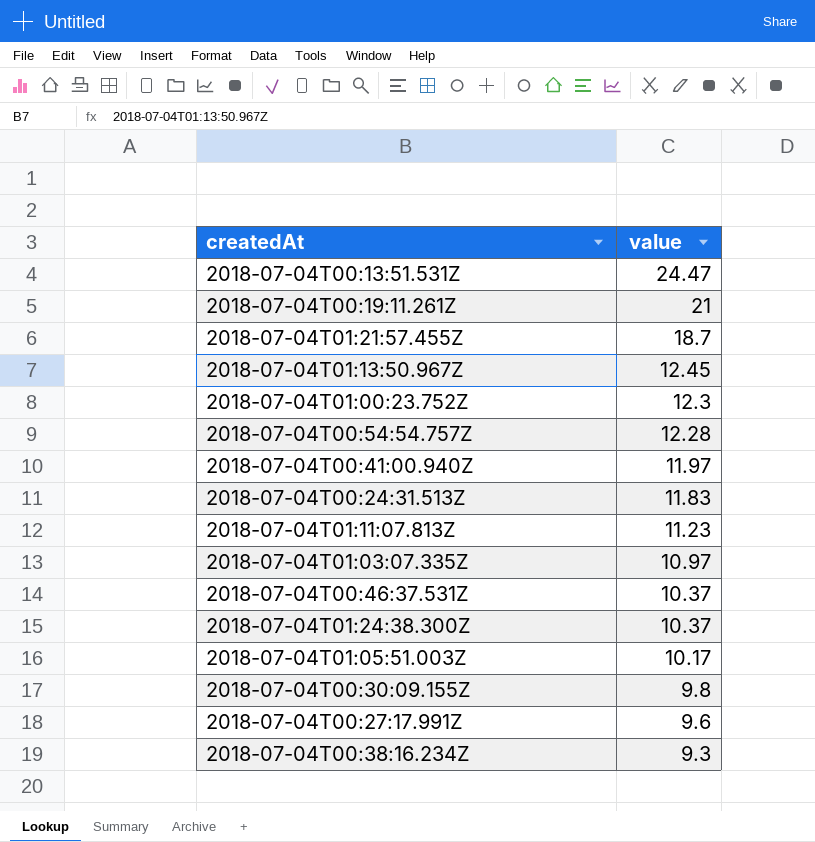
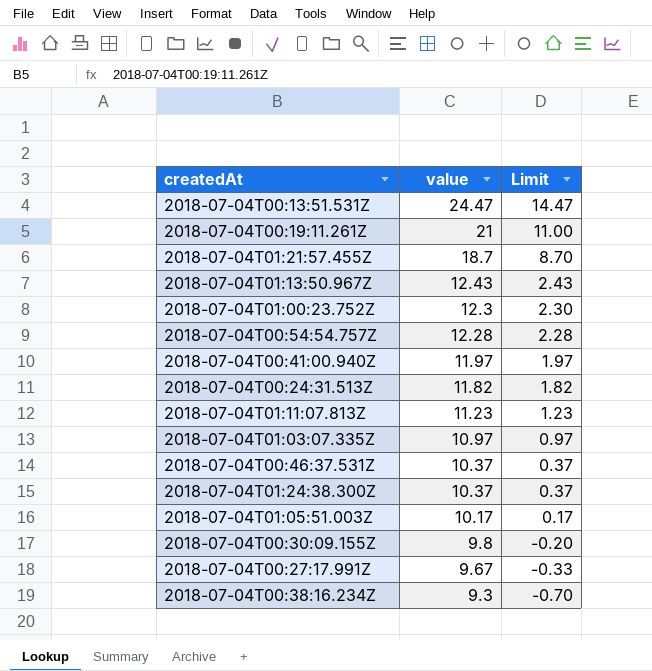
column Limit | formula: none -> [value] - 10
2018-07-04T01:13:50.967Z | value: 12.45 -> 12.43
2018-07-04T00:24:31.513Z | value: 11.83 -> 11.82
2018-07-04T00:27:17.991Z | value: 9.6 -> 9.67

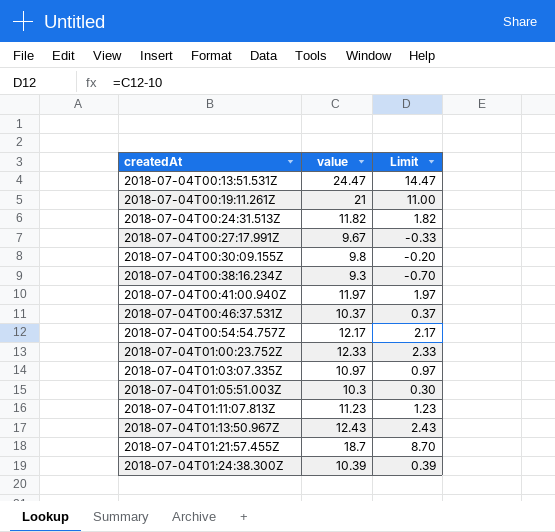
row order: value descending -> createdAt ascending
2018-07-04T00:54:54.757Z | value: 12.28 -> 12.17
2018-07-04T00:54:54.757Z | Limit: 2.28 -> 2.17
2018-07-04T01:00:23.752Z | value: 12.3 -> 12.33
2018-07-04T01:00:23.752Z | Limit: 2.30 -> 2.33
2018-07-04T01:05:51.003Z | value: 10.17 -> 10.3
2018-07-04T01:05:51.003Z | Limit: 0.17 -> 0.30
2018-07-04T01:24:38.300Z | value: 10.37 -> 10.39
2018-07-04T01:24:38.300Z | Limit: 0.37 -> 0.39

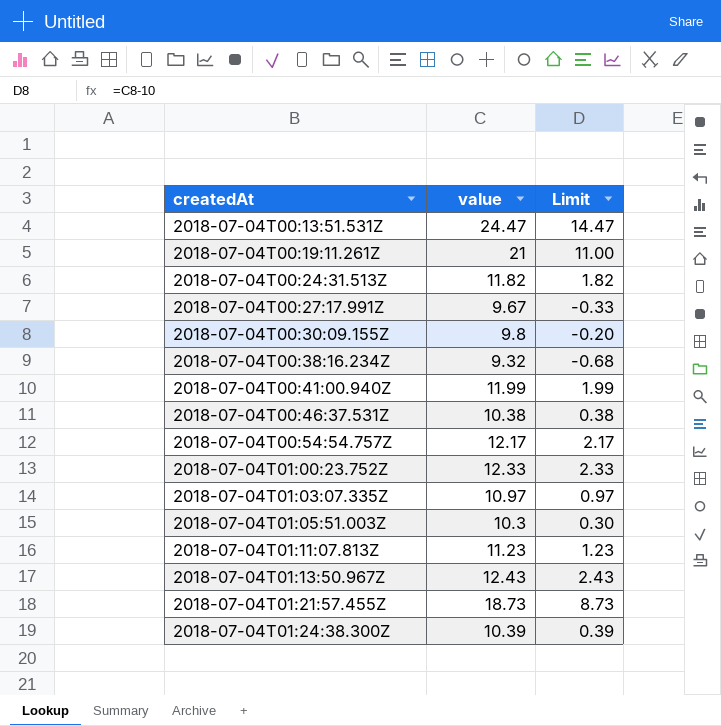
2018-07-04T00:38:16.234Z | value: 9.3 -> 9.32
2018-07-04T00:38:16.234Z | Limit: -0.70 -> -0.68
2018-07-04T00:41:00.940Z | value: 11.97 -> 11.99
2018-07-04T00:41:00.940Z | Limit: 1.97 -> 1.99
2018-07-04T00:46:37.531Z | value: 10.37 -> 10.38
2018-07-04T00:46:37.531Z | Limit: 0.37 -> 0.38
2018-07-04T01:21:57.455Z | value: 18.7 -> 18.73
2018-07-04T01:21:57.455Z | Limit: 8.70 -> 8.73

